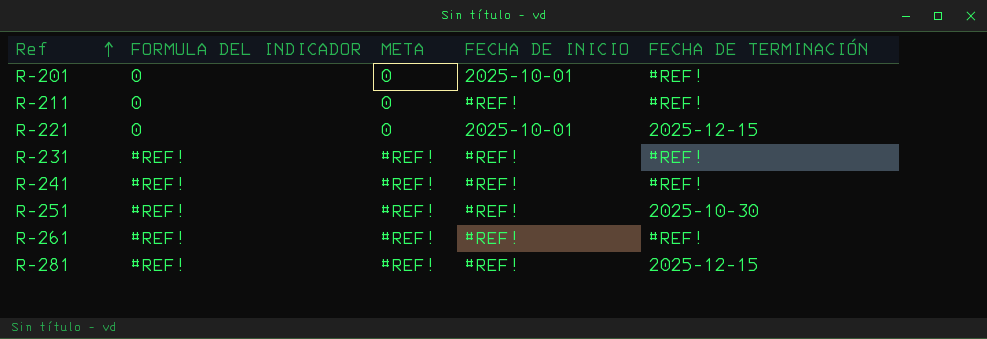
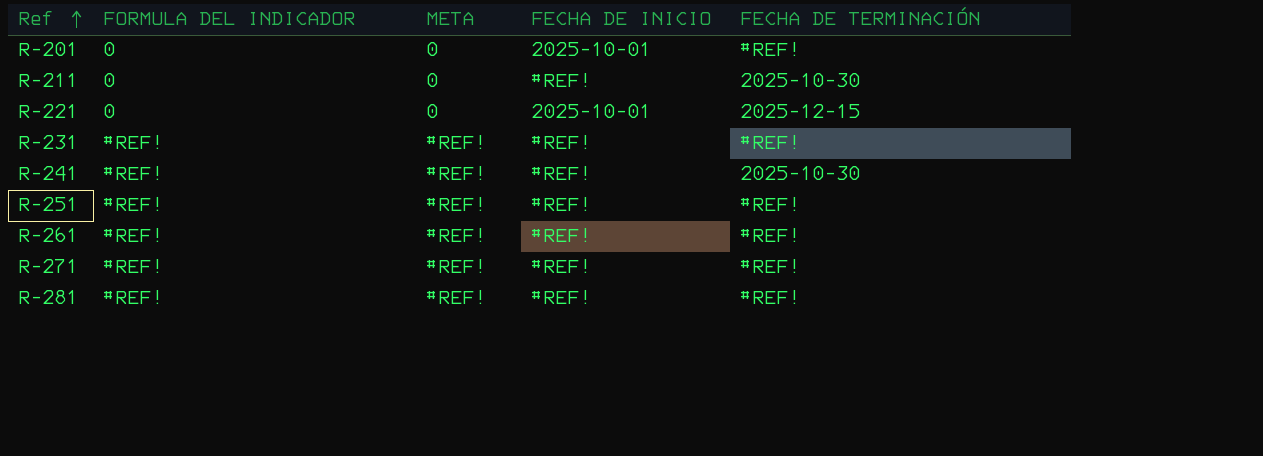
R-211 | FECHA DE TERMINACIÓN: #REF! -> 2025-10-30
R-241 | FECHA DE TERMINACIÓN: #REF! -> 2025-10-30
R-251 | FECHA DE TERMINACIÓN: 2025-10-30 -> #REF!
row R-271: none -> #REF! | #REF! | #REF! | #REF!
R-281 | FECHA DE TERMINACIÓN: 2025-12-15 -> #REF!

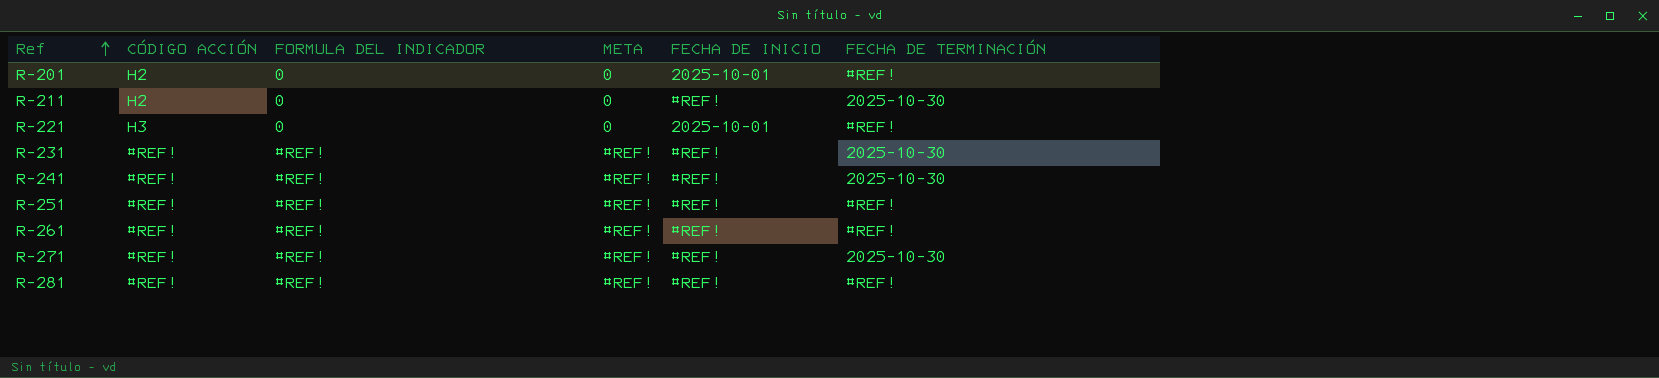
column CÓDIGO ACCIÓN | position: none -> 2
R-221 | FECHA DE TERMINACIÓN: 2025-12-15 -> #REF!
R-231 | FECHA DE TERMINACIÓN: #REF! -> 2025-10-30
R-271 | FECHA DE TERMINACIÓN: #REF! -> 2025-10-30

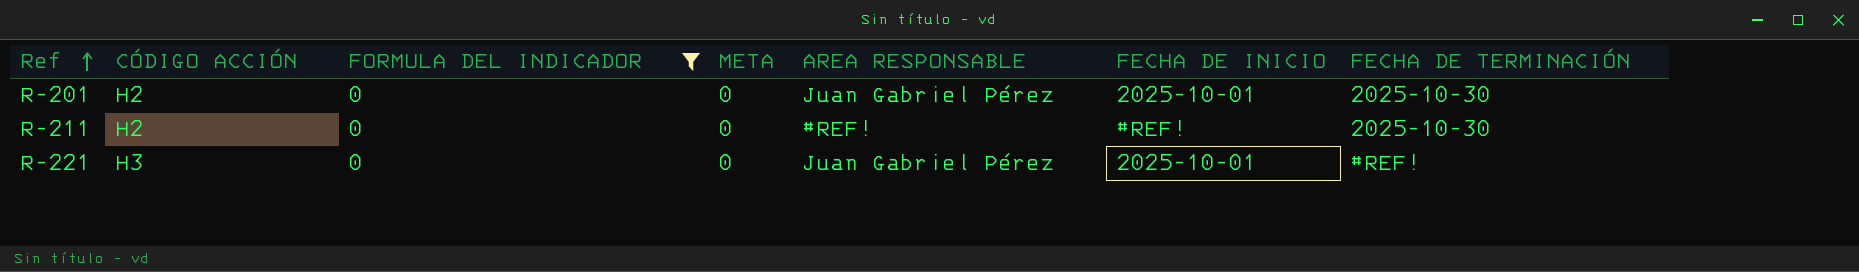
filter: none -> FORMULA DEL INDICADOR = 0
column AREA RESPONSABLE | position: none -> 5
R-201 | FECHA DE TERMINACIÓN: #REF! -> 2025-10-30

